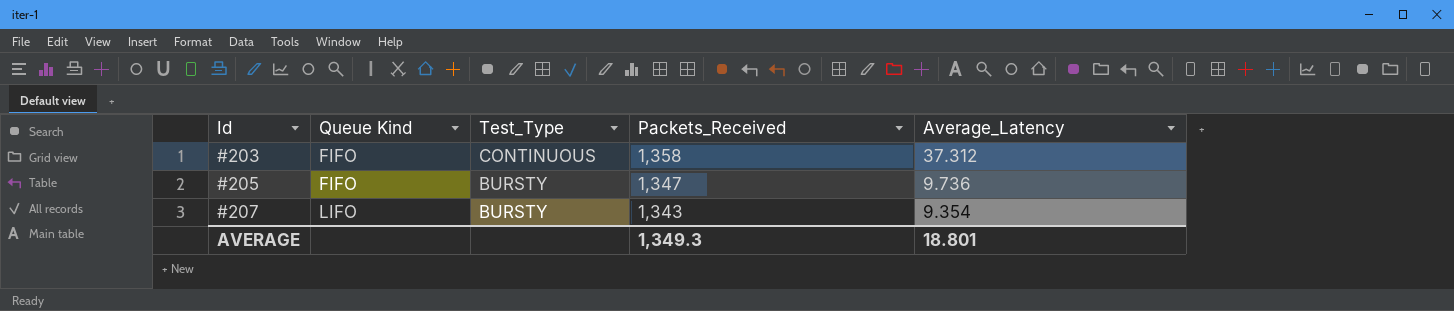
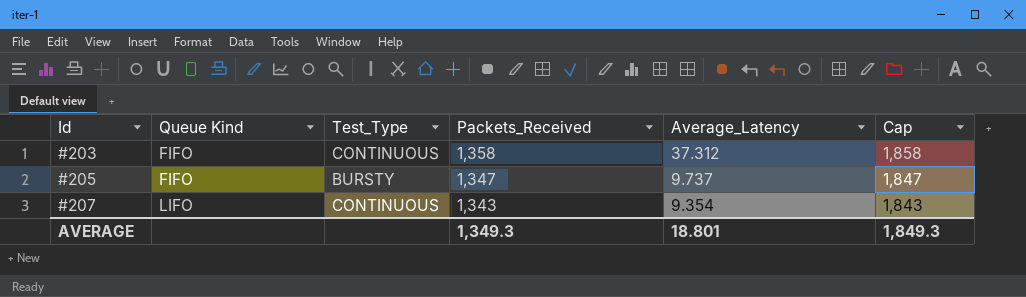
column Cap | formula: none -> [Packets_Received] + 500
#205 | Average_Latency: 9.736 -> 9.737
#207 | Test_Type: BURSTY -> CONTINUOUS

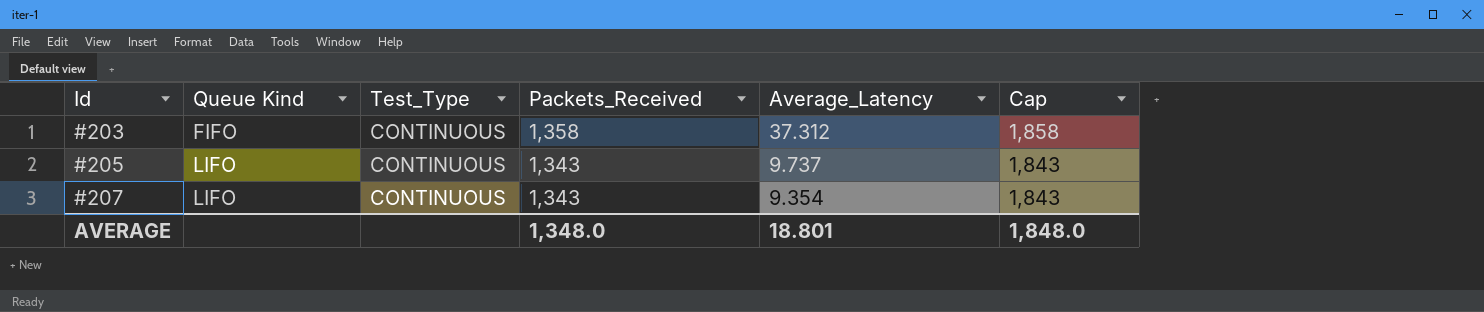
#205 | Queue Kind: FIFO -> LIFO
#205 | Test_Type: BURSTY -> CONTINUOUS
#205 | Packets_Received: 1,347 -> 1,343
#205 | Cap: 1,847 -> 1,843
AVERAGE | Packets_Received: 1,349.3 -> 1,348.0
AVERAGE | Cap: 1,849.3 -> 1,848.0

